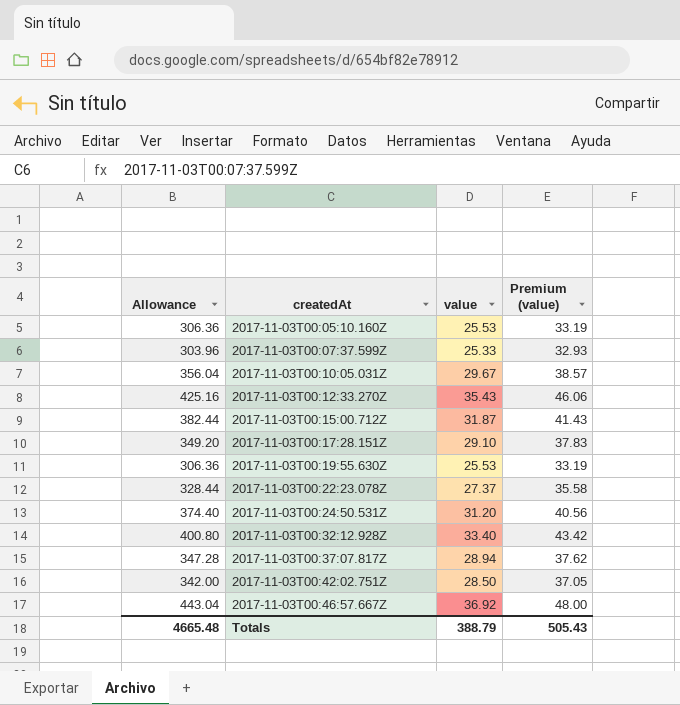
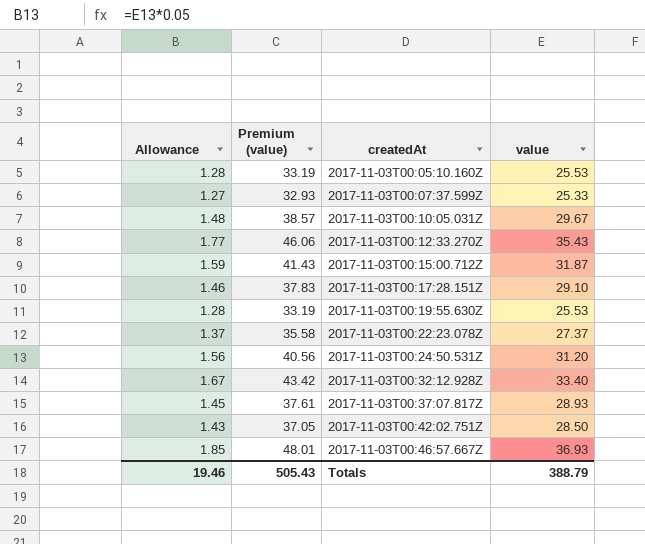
column Allowance | formula: [value] * 12 -> [value] * 0.05
column Premium (value) | position: 4 -> 2
2017-11-03T00:37:07.817Z | Premium (value): 37.62 -> 37.61
2017-11-03T00:37:07.817Z | value: 28.94 -> 28.93
2017-11-03T00:46:57.667Z | Premium (value): 48.00 -> 48.01
2017-11-03T00:46:57.667Z | value: 36.92 -> 36.93
Totals | Allowance: 4665.48 -> 19.46

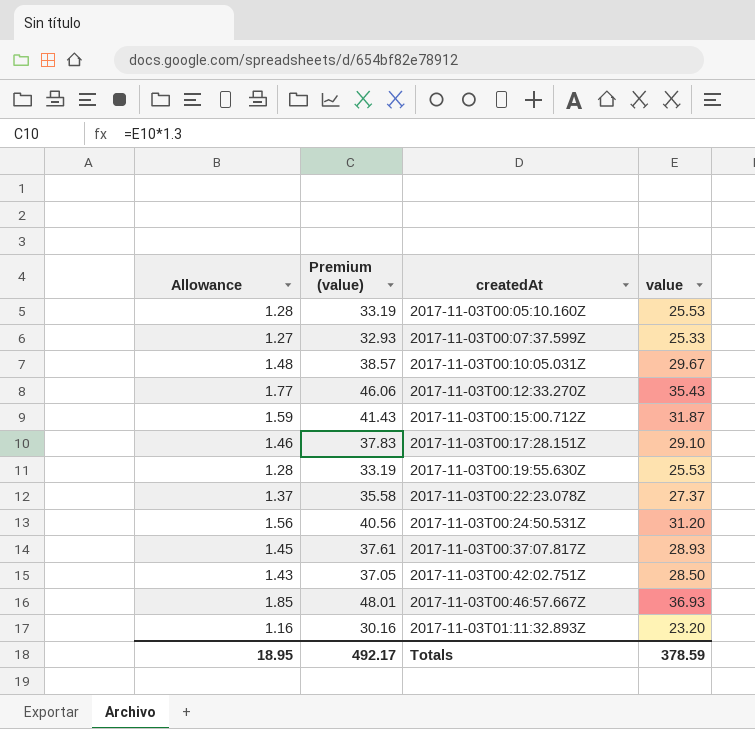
row 2017-11-03T00:32:12.928Z: 1.67 | 43.42 | 33.40 -> none
row 2017-11-03T01:11:32.893Z: none -> 1.16 | 30.16 | 23.20
Totals | Allowance: 19.46 -> 18.95
Totals | Premium (value): 505.43 -> 492.17
Totals | value: 388.79 -> 378.59

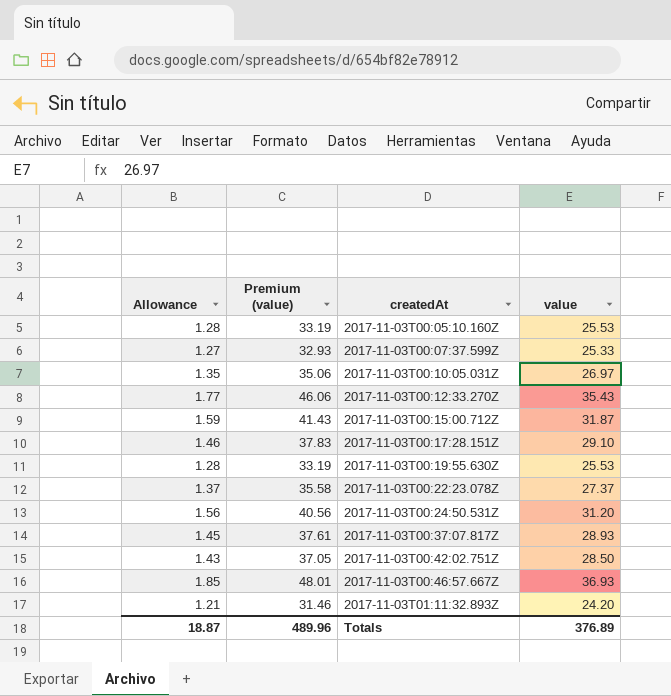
2017-11-03T00:10:05.031Z | Allowance: 1.48 -> 1.35
2017-11-03T00:10:05.031Z | Premium (value): 38.57 -> 35.06
2017-11-03T00:10:05.031Z | value: 29.67 -> 26.97
2017-11-03T01:11:32.893Z | Allowance: 1.16 -> 1.21
2017-11-03T01:11:32.893Z | Premium (value): 30.16 -> 31.46
2017-11-03T01:11:32.893Z | value: 23.20 -> 24.20
Totals | Allowance: 18.95 -> 18.87
Totals | Premium (value): 492.17 -> 489.96
Totals | value: 378.59 -> 376.89

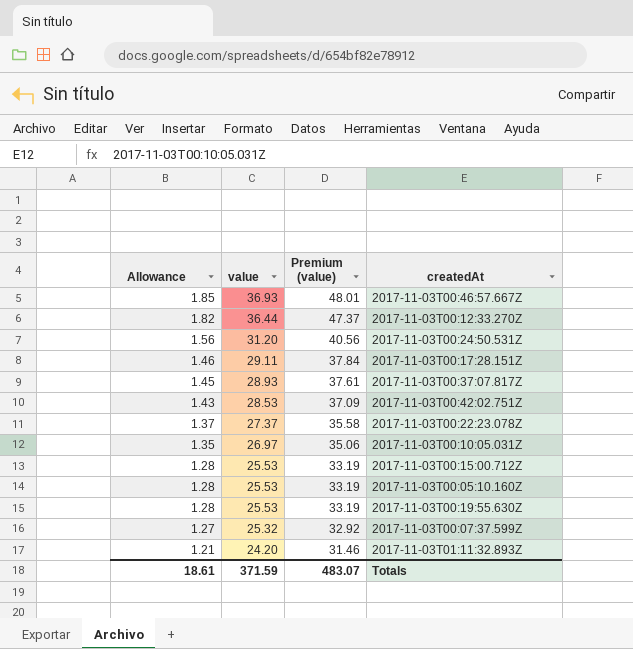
row order: createdAt ascending -> Allowance descending
column value | position: 4 -> 2
2017-11-03T00:12:33.270Z | Allowance: 1.77 -> 1.82
2017-11-03T00:12:33.270Z | value: 35.43 -> 36.44
2017-11-03T00:12:33.270Z | Premium (value): 46.06 -> 47.37
2017-11-03T00:17:28.151Z | value: 29.10 -> 29.11
2017-11-03T00:17:28.151Z | Premium (value): 37.83 -> 37.84
2017-11-03T00:42:02.751Z | value: 28.50 -> 28.53
2017-11-03T00:42:02.751Z | Premium (value): 37.05 -> 37.09
2017-11-03T00:15:00.712Z | Allowance: 1.59 -> 1.28
2017-11-03T00:15:00.712Z | value: 31.87 -> 25.53
2017-11-03T00:15:00.712Z | Premium (value): 41.43 -> 33.19
2017-11-03T00:07:37.599Z | value: 25.33 -> 25.32
2017-11-03T00:07:37.599Z | Premium (value): 32.93 -> 32.92
Totals | Allowance: 18.87 -> 18.61
Totals | value: 376.89 -> 371.59
Totals | Premium (value): 489.96 -> 483.07

